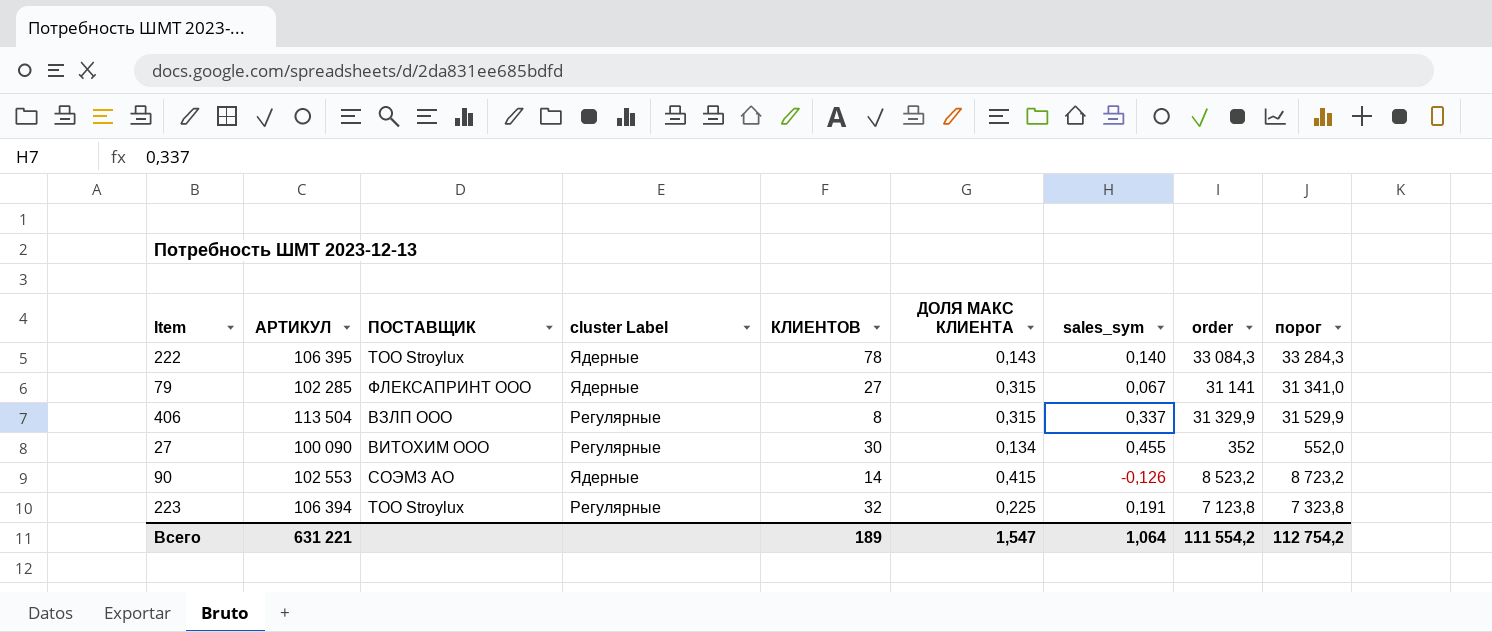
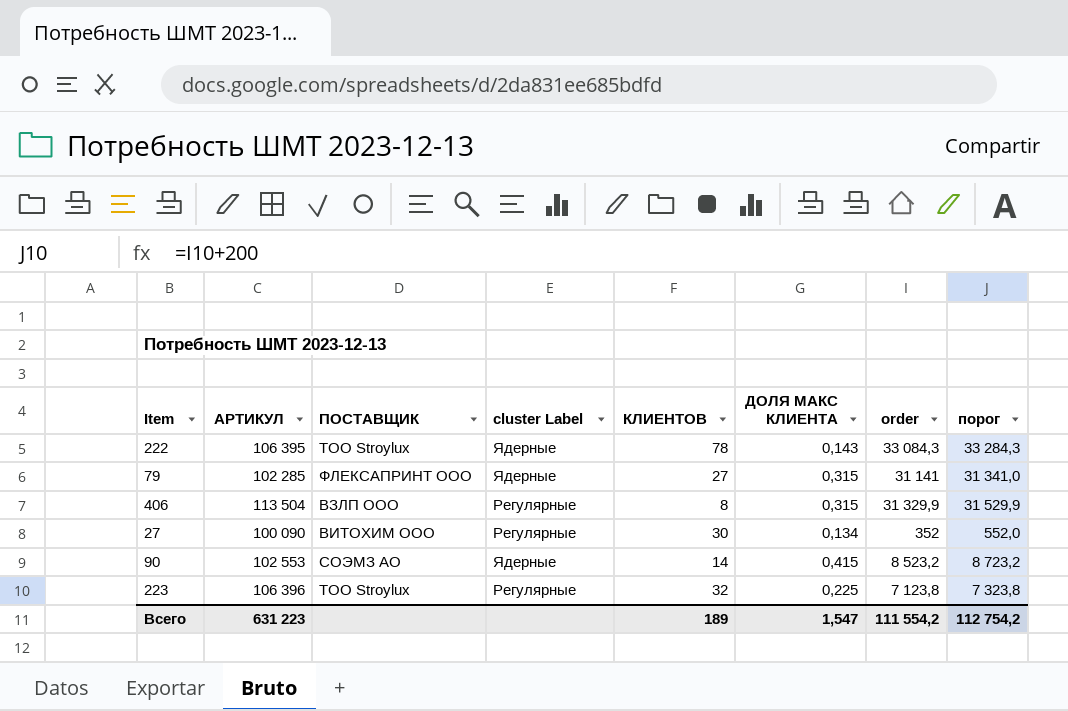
column sales_sym | position: 7 -> none
223 | АРТИКУЛ: 106 394 -> 106 396
Всего | АРТИКУЛ: 631 221 -> 631 223

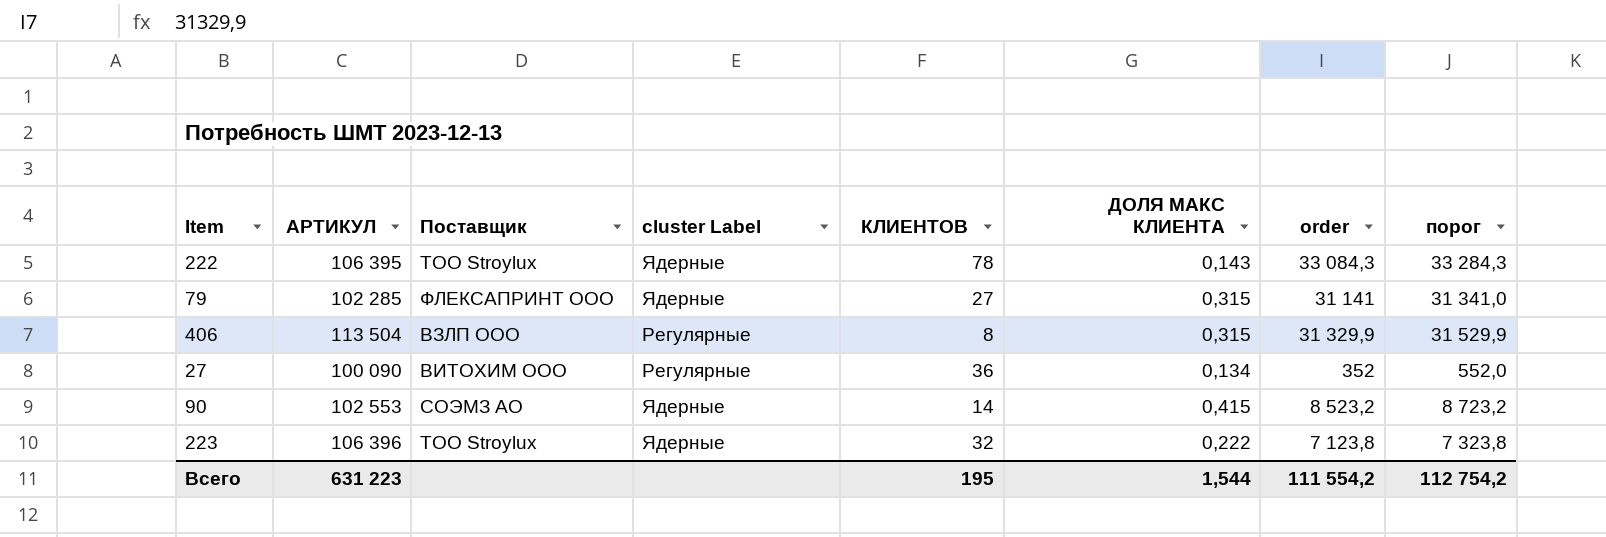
column name: ПОСТАВЩИК -> Поставщик
27 | КЛИЕНТОВ: 30 -> 36
223 | cluster Label: Регулярные -> Ядерные
223 | ДОЛЯ МАКС КЛИЕНТА: 0,225 -> 0,222
Всего | КЛИЕНТОВ: 189 -> 195
Всего | ДОЛЯ МАКС КЛИЕНТА: 1,547 -> 1,544

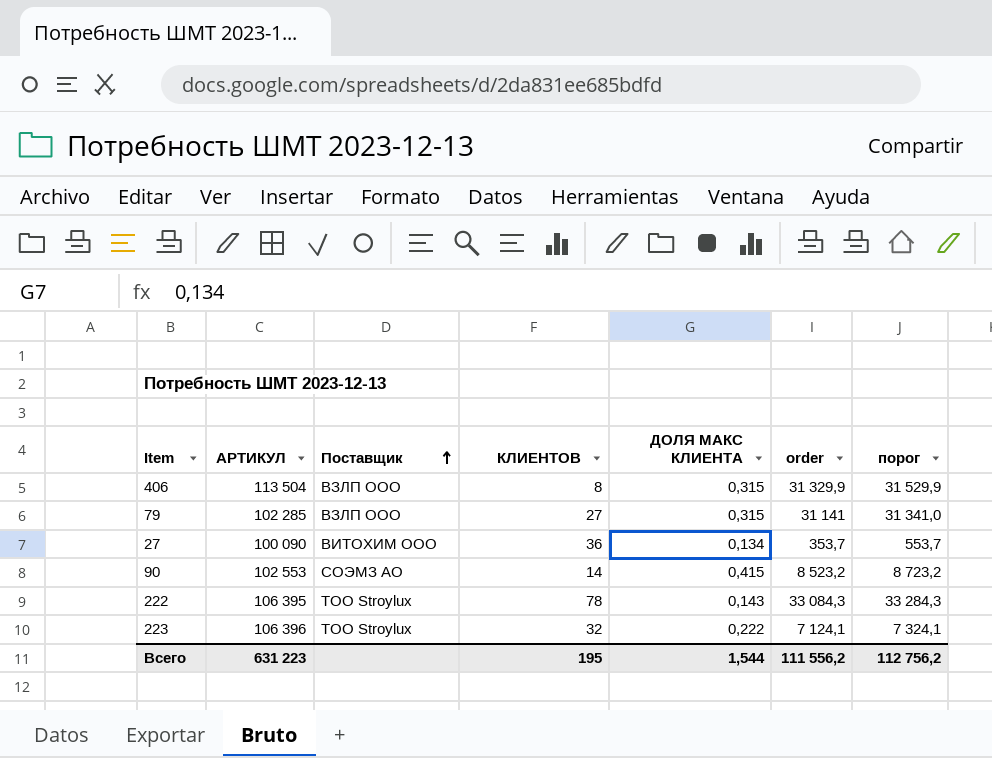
row order: none -> Поставщик ascending
column cluster Label | position: 4 -> none
79 | Поставщик: ФЛЕКСАПРИНТ ООО -> ВЗЛП ООО
27 | order: 352 -> 353,7
27 | порог: 552,0 -> 553,7
223 | order: 7 123,8 -> 7 124,1
223 | порог: 7 323,8 -> 7 324,1
Всего | order: 111 554,2 -> 111 556,2
Всего | порог: 112 754,2 -> 112 756,2

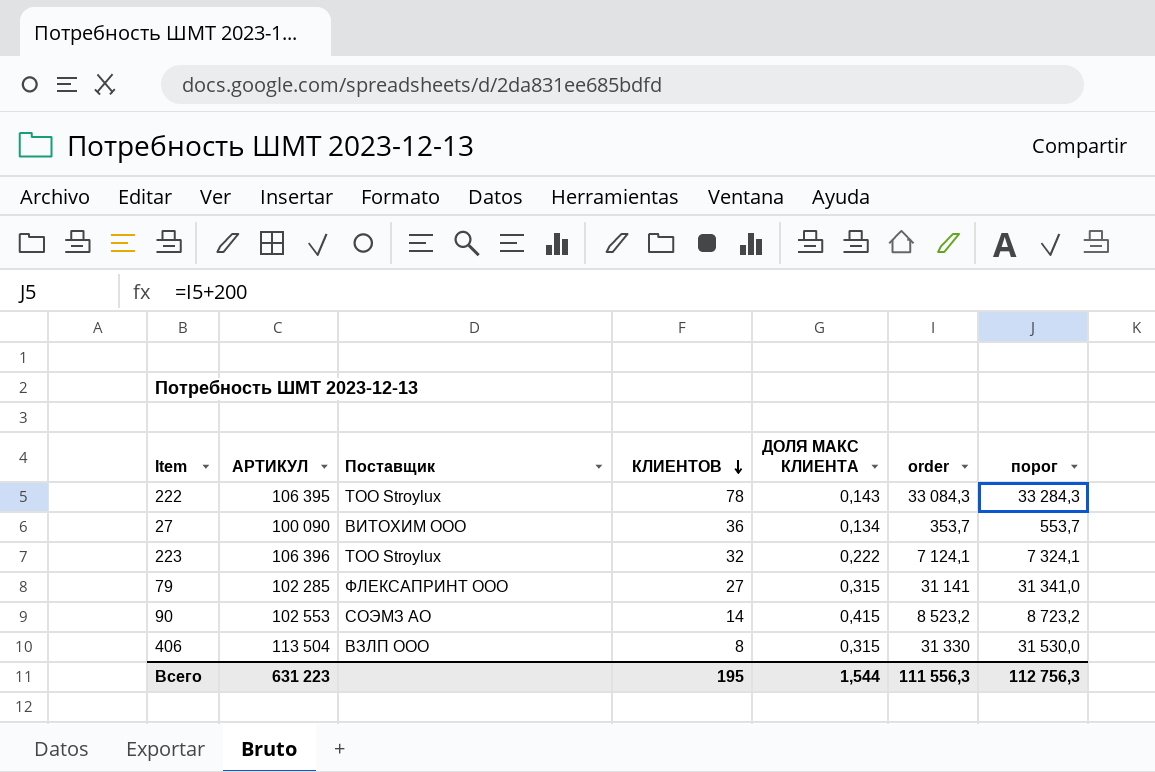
row order: Поставщик ascending -> КЛИЕНТОВ descending
79 | Поставщик: ВЗЛП ООО -> ФЛЕКСАПРИНТ ООО
406 | order: 31 329,9 -> 31 330
406 | порог: 31 529,9 -> 31 530,0
Всего | order: 111 556,2 -> 111 556,3
Всего | порог: 112 756,2 -> 112 756,3

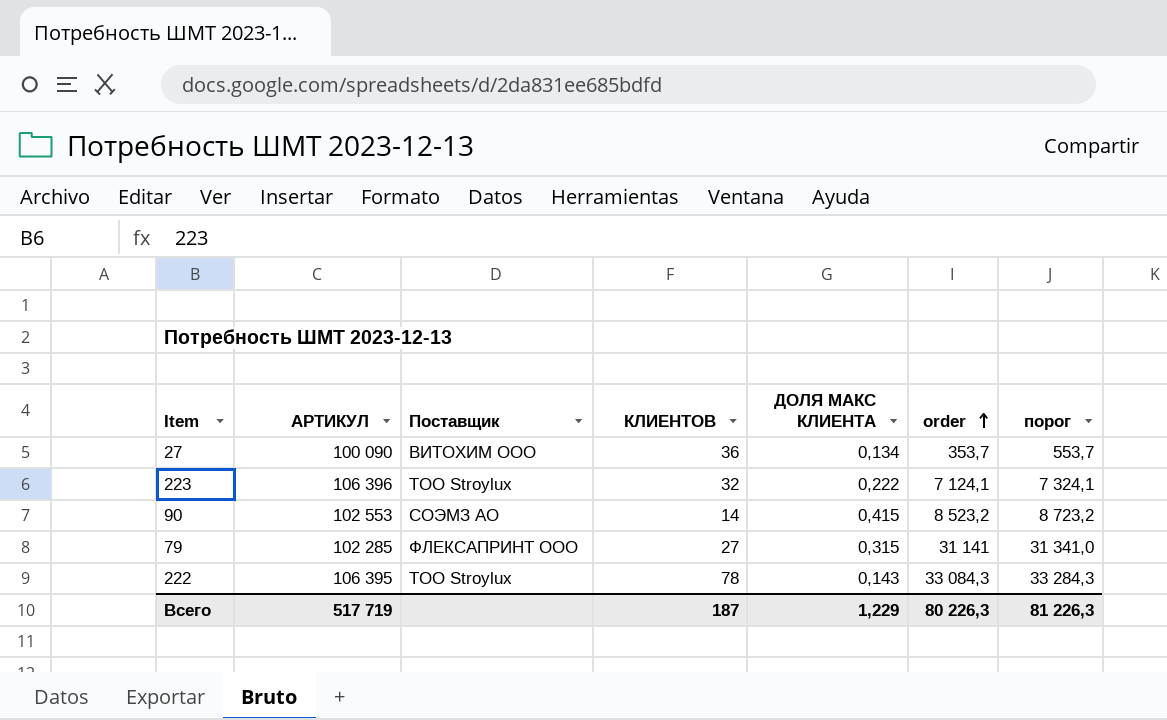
row order: КЛИЕНТОВ descending -> order ascending
row 406: 113 504 | ВЗЛП ООО | 8 | 0,315 | 31 330 | 31 530,0 -> none
Всего | АРТИКУЛ: 631 223 -> 517 719
Всего | КЛИЕНТОВ: 195 -> 187
Всего | ДОЛЯ МАКС КЛИЕНТА: 1,544 -> 1,229
Всего | order: 111 556,3 -> 80 226,3
Всего | порог: 112 756,3 -> 81 226,3

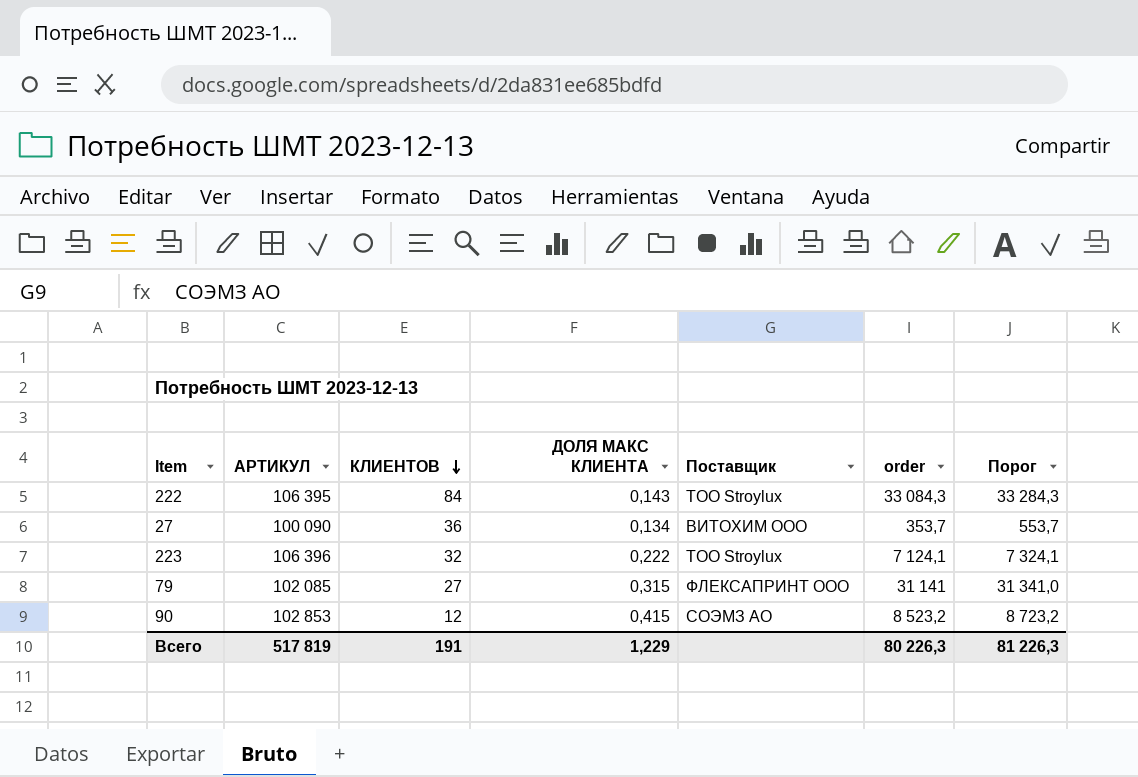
row order: order ascending -> КЛИЕНТОВ descending
column Поставщик | position: 3 -> 5
column name: порог -> Порог
222 | КЛИЕНТОВ: 78 -> 84
79 | АРТИКУЛ: 102 285 -> 102 085
90 | АРТИКУЛ: 102 553 -> 102 853
90 | КЛИЕНТОВ: 14 -> 12
Всего | АРТИКУЛ: 517 719 -> 517 819
Всего | КЛИЕНТОВ: 187 -> 191

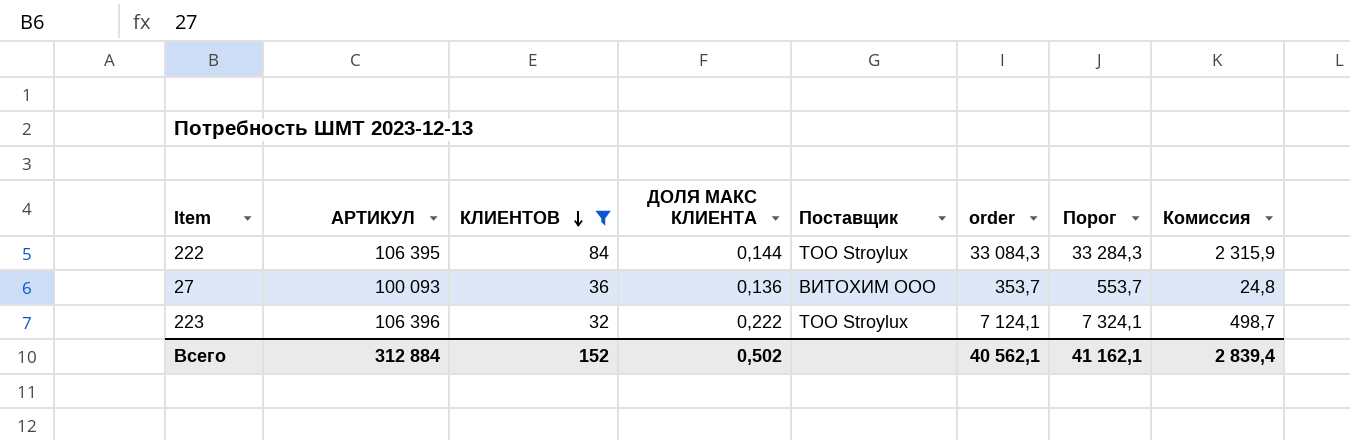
filter: none -> КЛИЕНТОВ >= 32
column Комиссия | formula: none -> [order] * 0,07
222 | ДОЛЯ МАКС КЛИЕНТА: 0,143 -> 0,144
27 | АРТИКУЛ: 100 090 -> 100 093
27 | ДОЛЯ МАКС КЛИЕНТА: 0,134 -> 0,136
Всего | АРТИКУЛ: 517 819 -> 312 884
Всего | КЛИЕНТОВ: 191 -> 152
Всего | ДОЛЯ МАКС КЛИЕНТА: 1,229 -> 0,502
Всего | order: 80 226,3 -> 40 562,1
Всего | Порог: 81 226,3 -> 41 162,1

